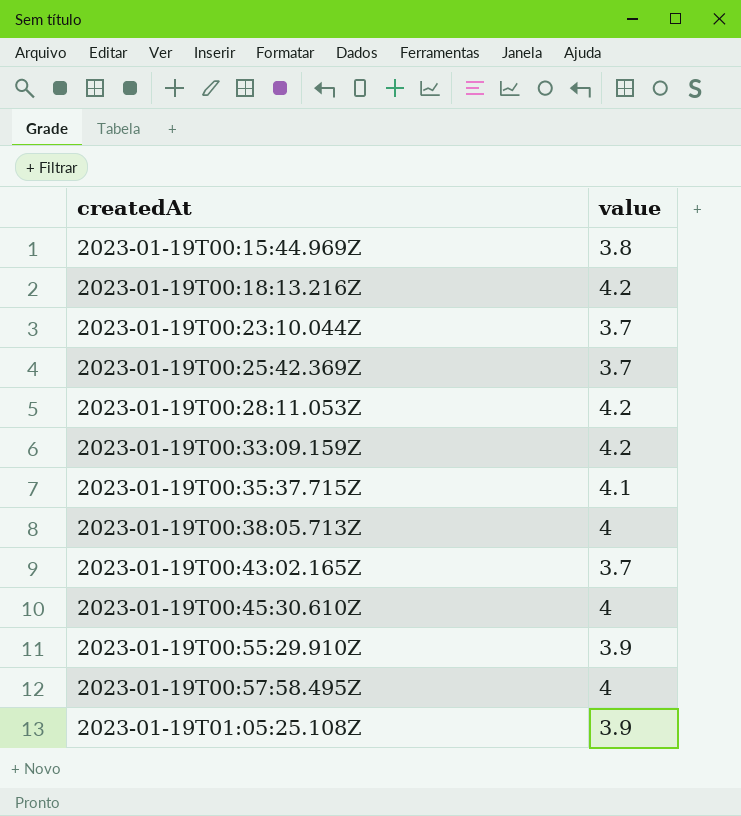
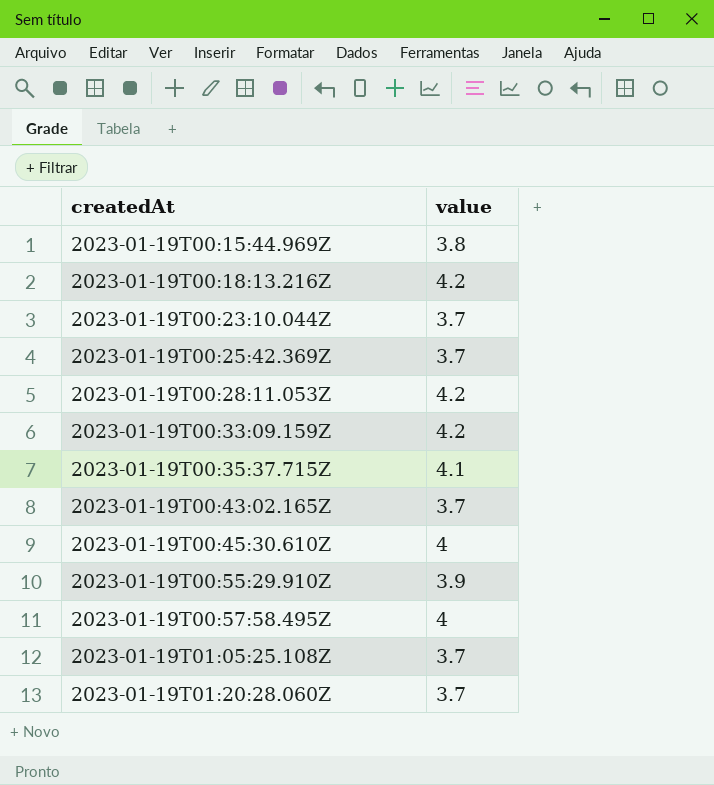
row 2023-01-19T00:38:05.713Z: 4 -> none
2023-01-19T01:05:25.108Z | value: 3.9 -> 3.7
row 2023-01-19T01:20:28.060Z: none -> 3.7

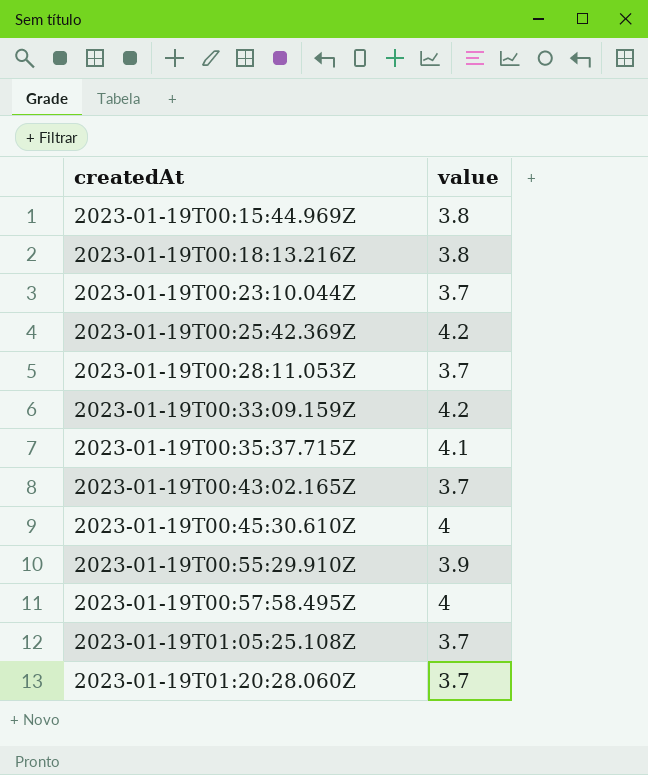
2023-01-19T00:18:13.216Z | value: 4.2 -> 3.8
2023-01-19T00:25:42.369Z | value: 3.7 -> 4.2
2023-01-19T00:28:11.053Z | value: 4.2 -> 3.7

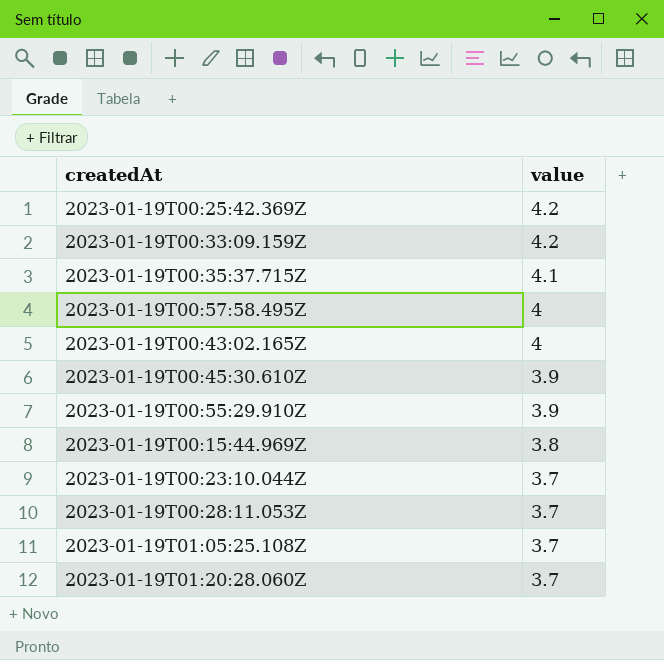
row order: createdAt ascending -> value descending
row 2023-01-19T00:18:13.216Z: 3.8 -> none
2023-01-19T00:43:02.165Z | value: 3.7 -> 4
2023-01-19T00:45:30.610Z | value: 4 -> 3.9

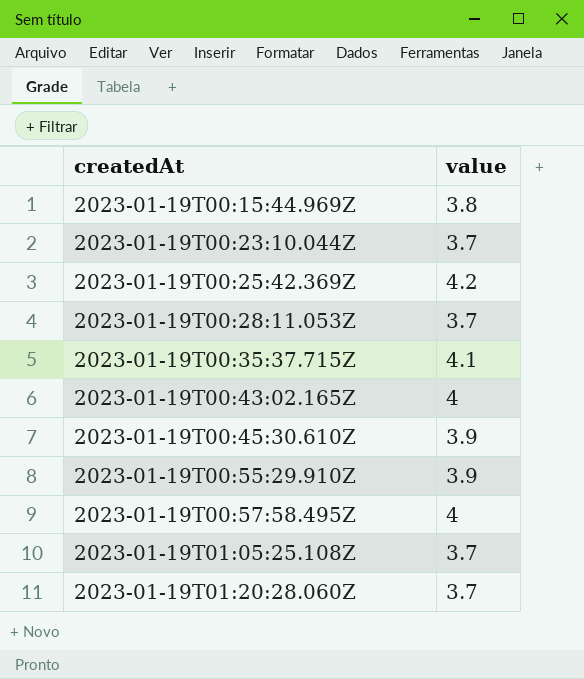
row order: value descending -> createdAt ascending
row 2023-01-19T00:33:09.159Z: 4.2 -> none

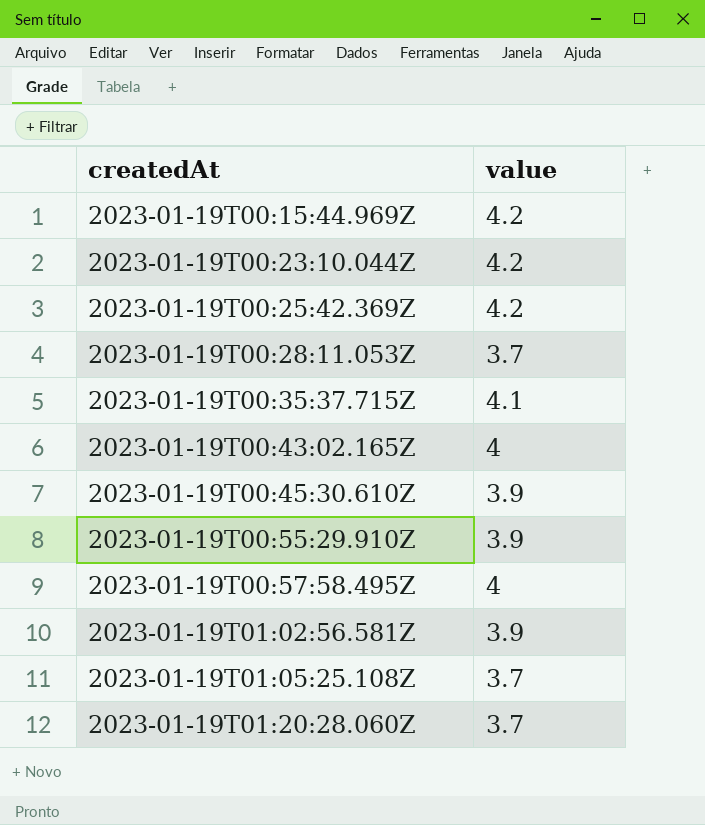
2023-01-19T00:15:44.969Z | value: 3.8 -> 4.2
2023-01-19T00:23:10.044Z | value: 3.7 -> 4.2
row 2023-01-19T01:02:56.581Z: none -> 3.9

